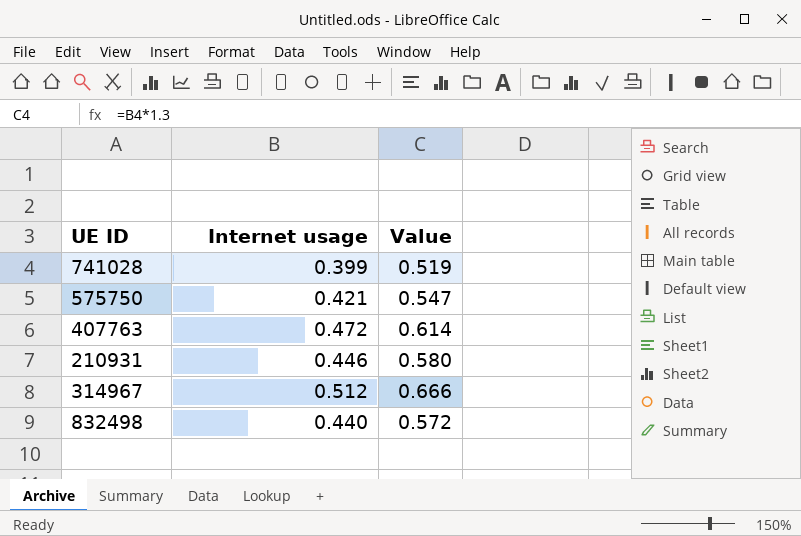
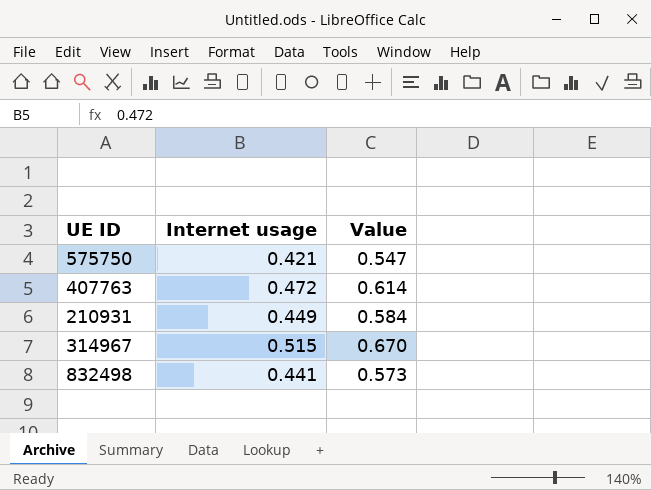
row 741028: 0.399 | 0.519 -> none
210931 | Internet usage: 0.446 -> 0.449
210931 | Value: 0.580 -> 0.584
314967 | Internet usage: 0.512 -> 0.515
314967 | Value: 0.666 -> 0.670
832498 | Internet usage: 0.440 -> 0.441
832498 | Value: 0.572 -> 0.573

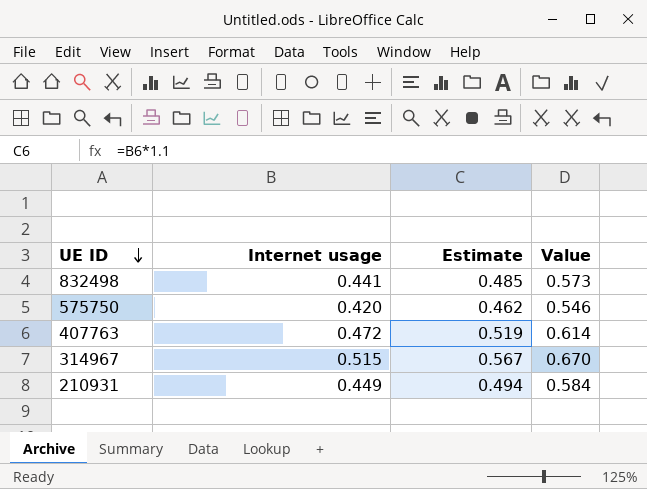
row order: none -> UE ID descending
column Estimate | formula: none -> [Internet usage] * 1.1
575750 | Internet usage: 0.421 -> 0.420
575750 | Value: 0.547 -> 0.546

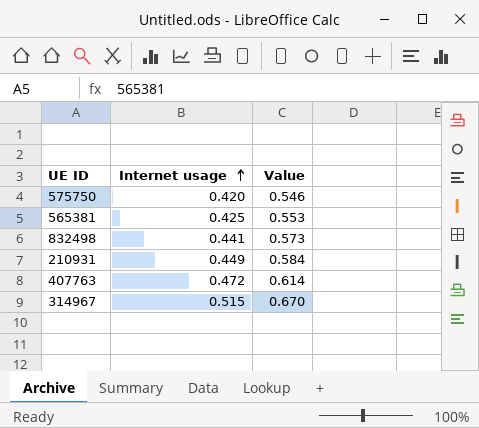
row order: UE ID descending -> Internet usage ascending
column Estimate | formula: [Internet usage] * 1.1 -> none
row 565381: none -> 0.425 | 0.553

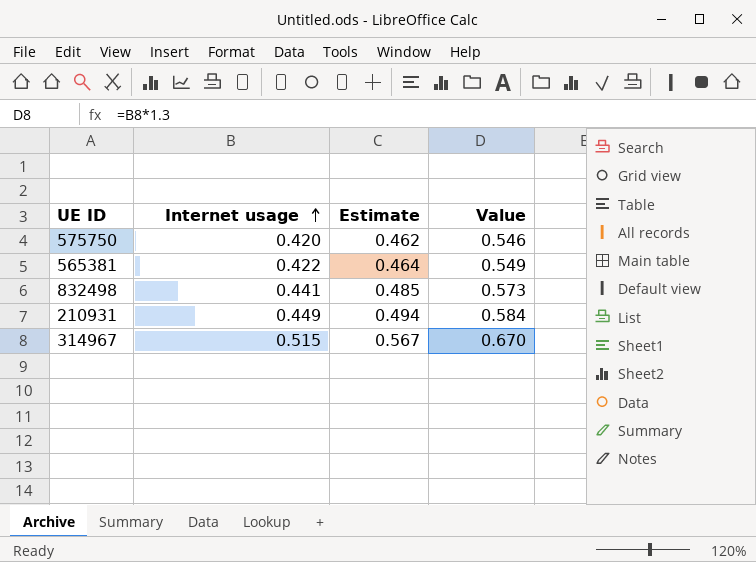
column Estimate | formula: none -> [Internet usage] * 1.1
row 407763: 0.472 | 0.614 -> none
565381 | Internet usage: 0.425 -> 0.422
565381 | Value: 0.553 -> 0.549

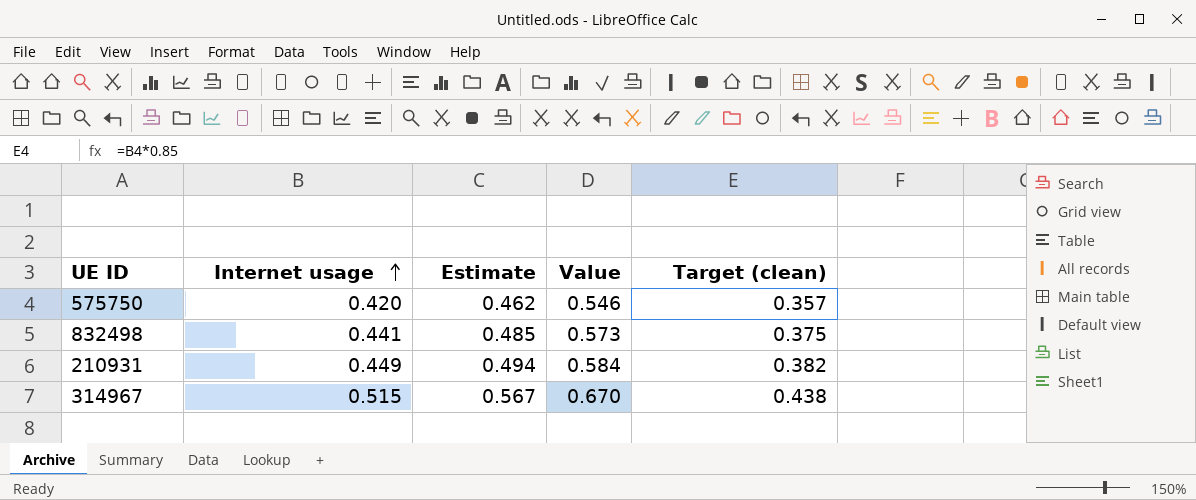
column Target (clean) | formula: none -> [Internet usage] * 0.85
row 565381: 0.422 | 0.464 | 0.549 -> none

